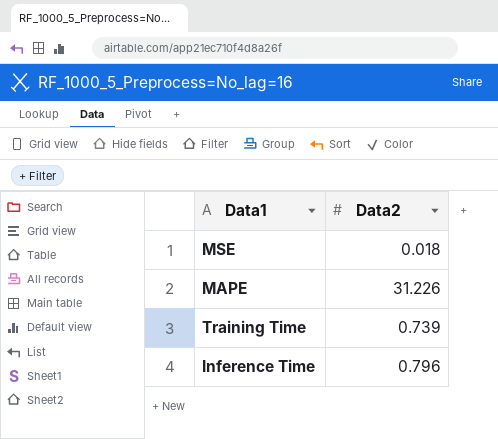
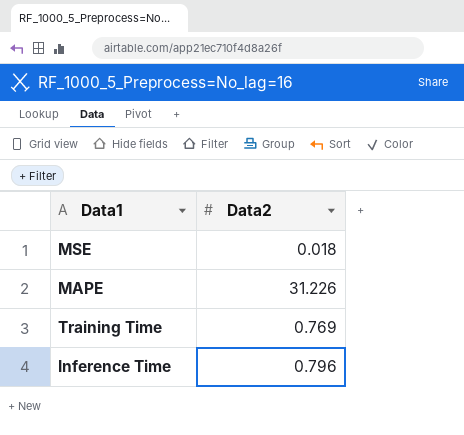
Training Time | Data2: 0.739 -> 0.769

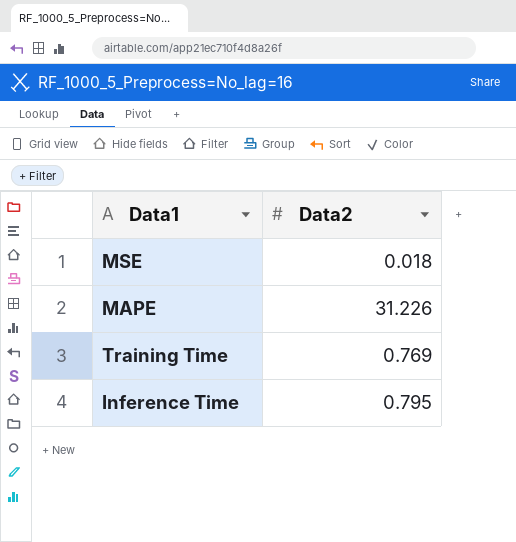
Inference Time | Data2: 0.796 -> 0.795

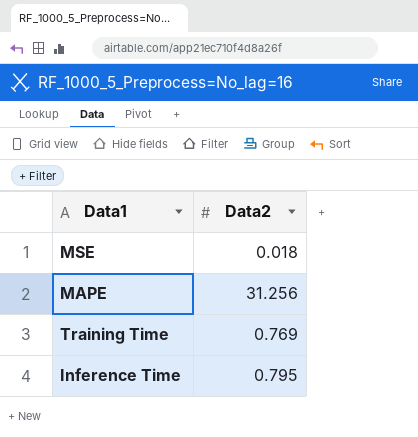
MAPE | Data2: 31.226 -> 31.256

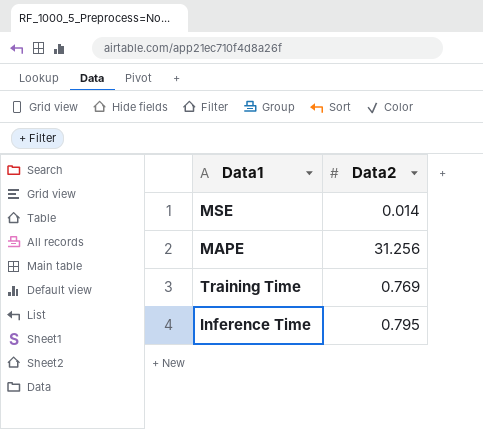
MSE | Data2: 0.018 -> 0.014

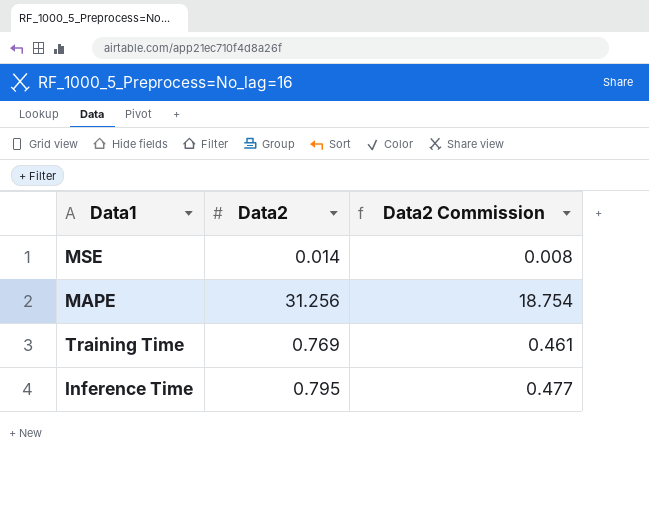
column Data2 Commission | formula: none -> [Data2] * 0.6

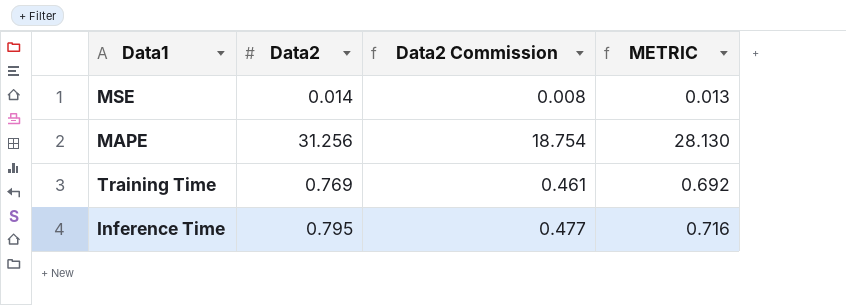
column METRIC | formula: none -> [Data2] * 0.9

